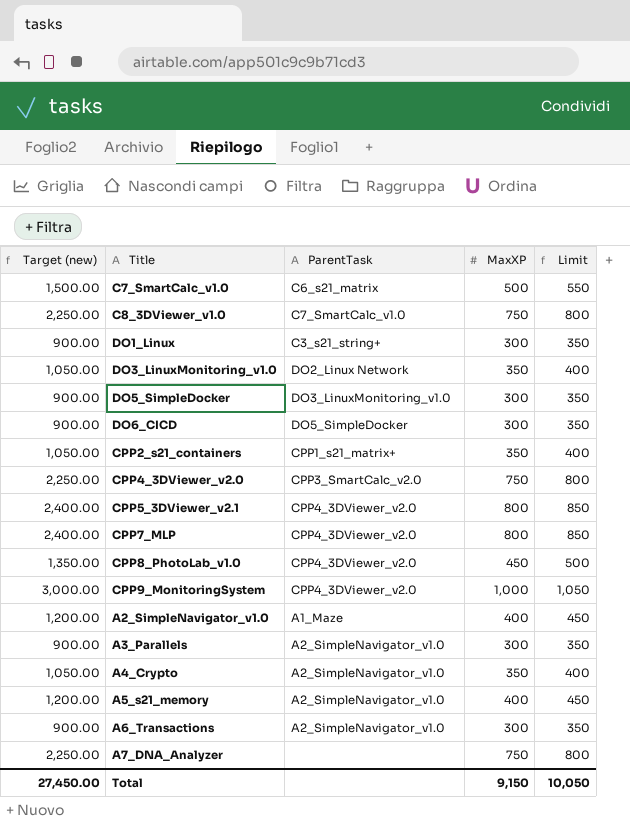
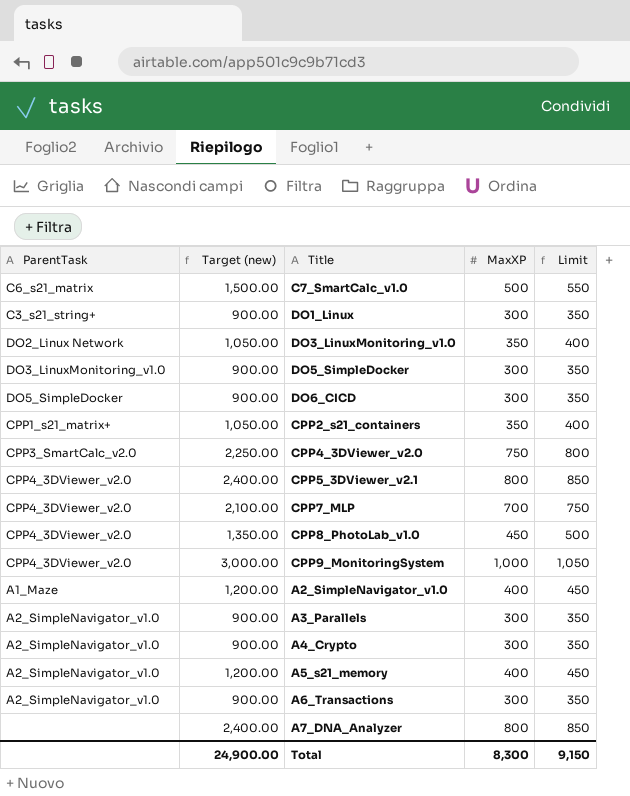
column ParentTask | position: 3 -> 1
row C8_3DViewer_v1.0: 2,250.00 | C7_SmartCalc_v1.0 | 750 | 800 -> none
CPP7_MLP | Target (new): 2,400.00 -> 2,100.00
CPP7_MLP | MaxXP: 800 -> 700
CPP7_MLP | Limit: 850 -> 750
A4_Crypto | Target (new): 1,050.00 -> 900.00
A4_Crypto | MaxXP: 350 -> 300
A4_Crypto | Limit: 400 -> 350
A7_DNA_Analyzer | Target (new): 2,250.00 -> 2,400.00
A7_DNA_Analyzer | MaxXP: 750 -> 800
A7_DNA_Analyzer | Limit: 800 -> 850
Total | Target (new): 27,450.00 -> 24,900.00
Total | MaxXP: 9,150 -> 8,300
Total | Limit: 10,050 -> 9,150

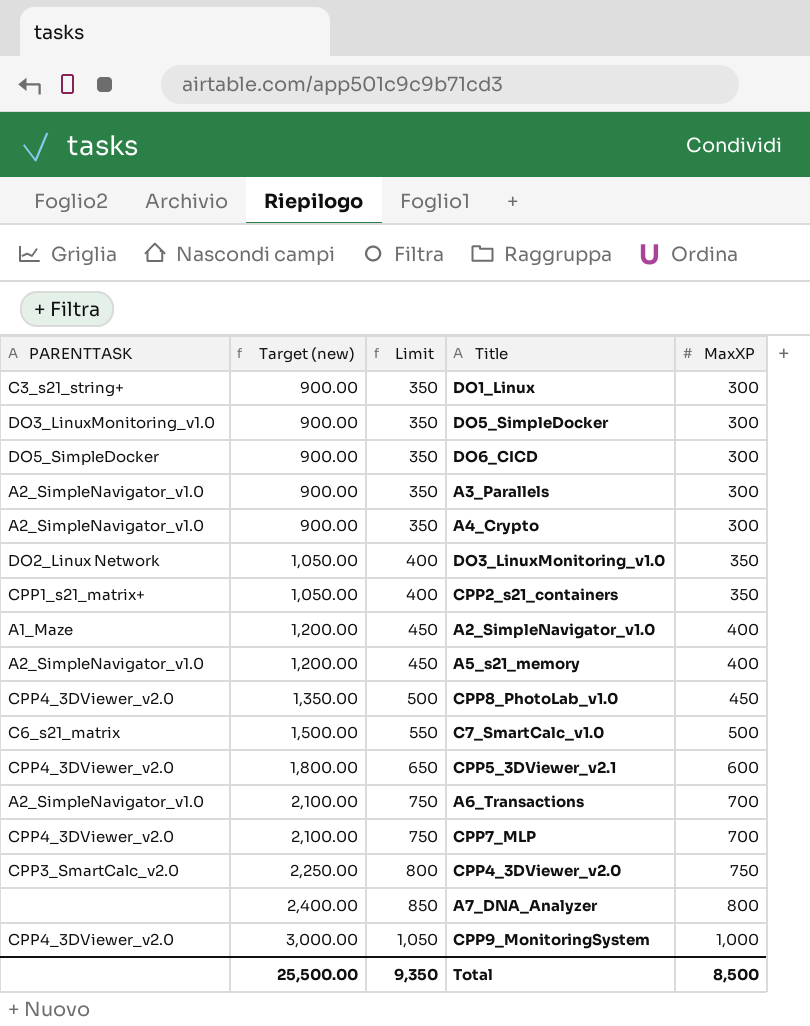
row order: none -> Target (new) ascending
column name: ParentTask -> PARENTTASK
column Limit | position: 5 -> 3
CPP5_3DViewer_v2.1 | Target (new): 2,400.00 -> 1,800.00
CPP5_3DViewer_v2.1 | Limit: 850 -> 650
CPP5_3DViewer_v2.1 | MaxXP: 800 -> 600
A6_Transactions | Target (new): 900.00 -> 2,100.00
A6_Transactions | Limit: 350 -> 750
A6_Transactions | MaxXP: 300 -> 700
Total | Target (new): 24,900.00 -> 25,500.00
Total | Limit: 9,150 -> 9,350
Total | MaxXP: 8,300 -> 8,500

